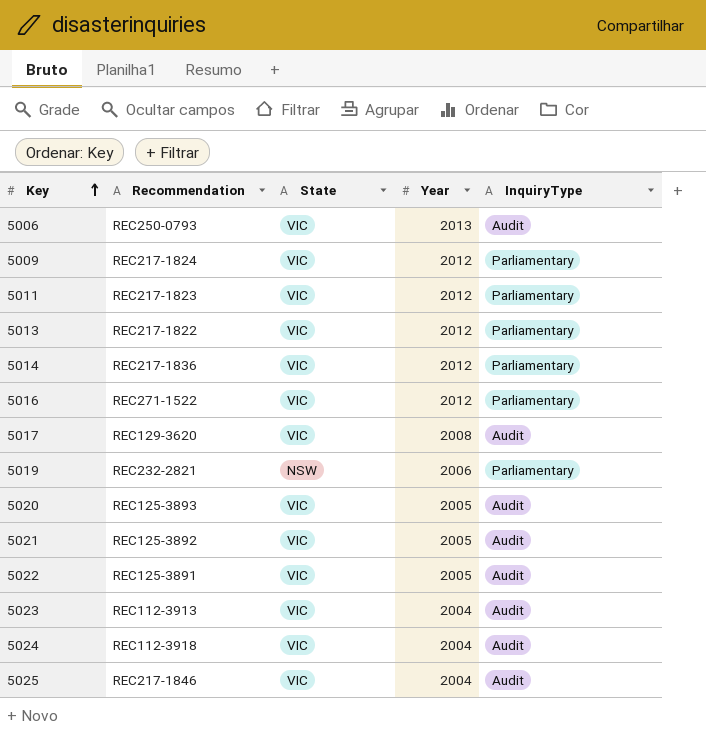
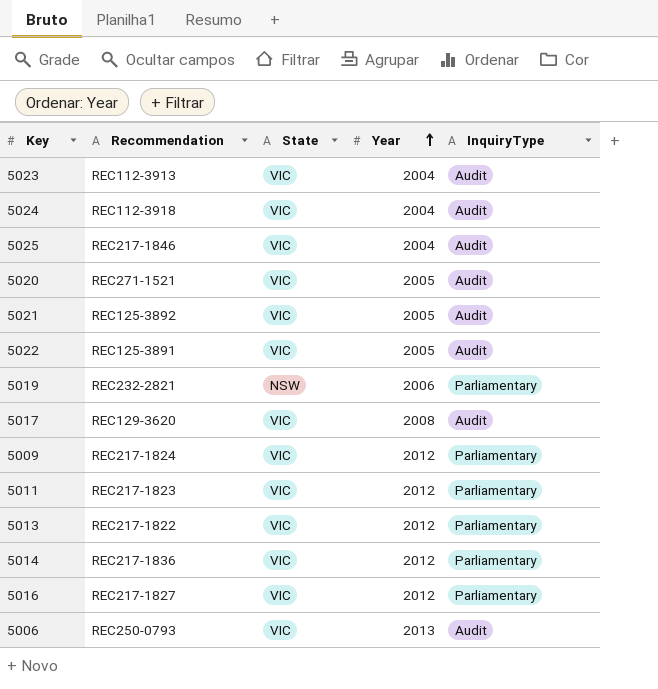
row order: Key ascending -> Year ascending
5020 | Recommendation: REC125-3893 -> REC271-1521
5016 | Recommendation: REC271-1522 -> REC217-1827

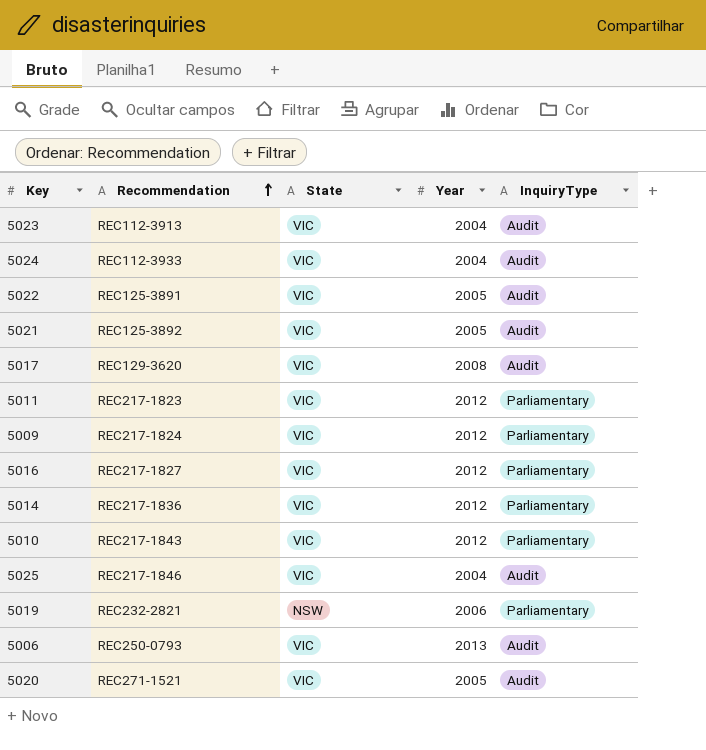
row order: Year ascending -> Recommendation ascending
row 5013: REC217-1822 | VIC | 2012 | Parliamentary -> none
5024 | Recommendation: REC112-3918 -> REC112-3933
row 5010: none -> REC217-1843 | VIC | 2012 | Parliamentary

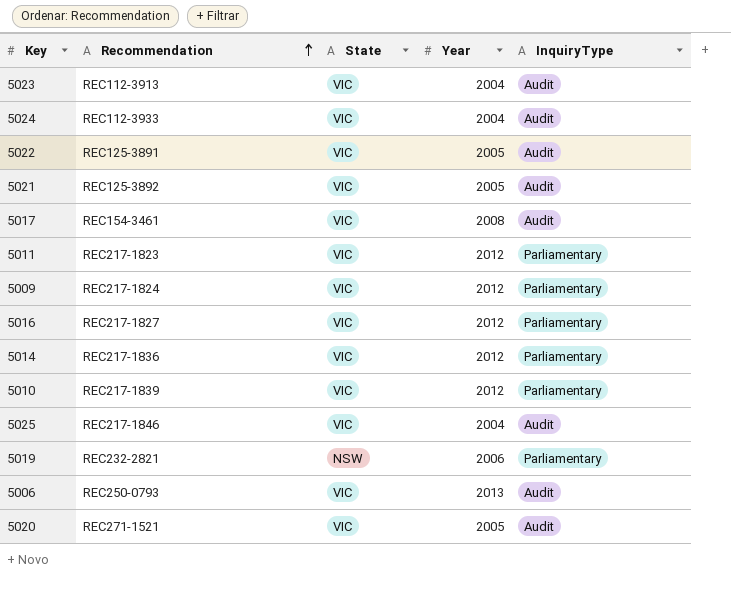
5017 | Recommendation: REC129-3620 -> REC154-3461
5010 | Recommendation: REC217-1843 -> REC217-1839

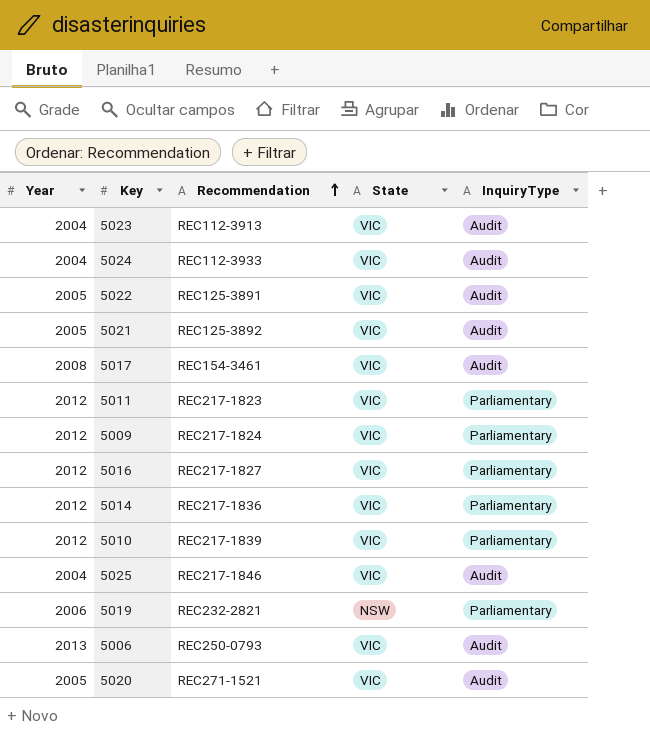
column Year | position: 4 -> 1

